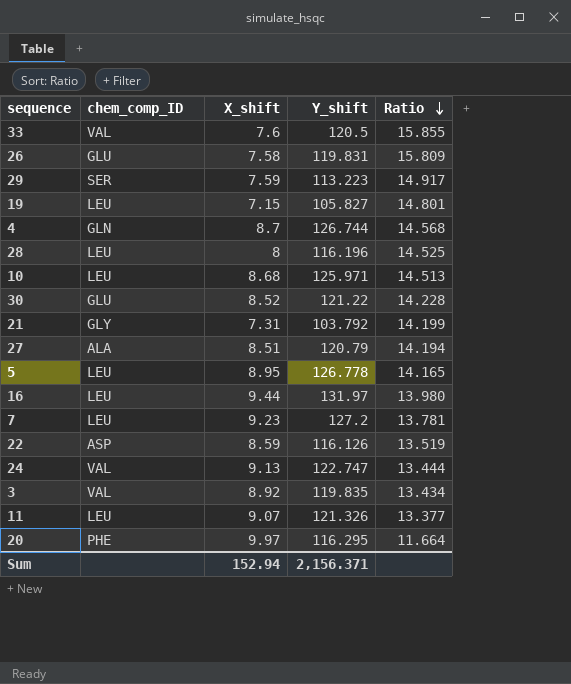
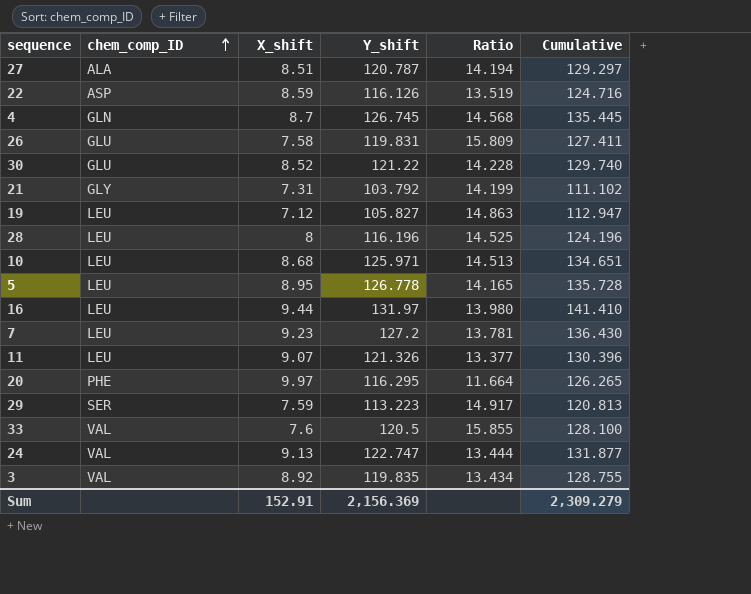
row order: Ratio descending -> chem_comp_ID ascending
column Cumulative | formula: none -> [X_shift] + [Y_shift]
27 | Y_shift: 120.79 -> 120.787
4 | Y_shift: 126.744 -> 126.745
19 | X_shift: 7.15 -> 7.12
19 | Ratio: 14.801 -> 14.863
Sum | X_shift: 152.94 -> 152.91
Sum | Y_shift: 2,156.371 -> 2,156.369

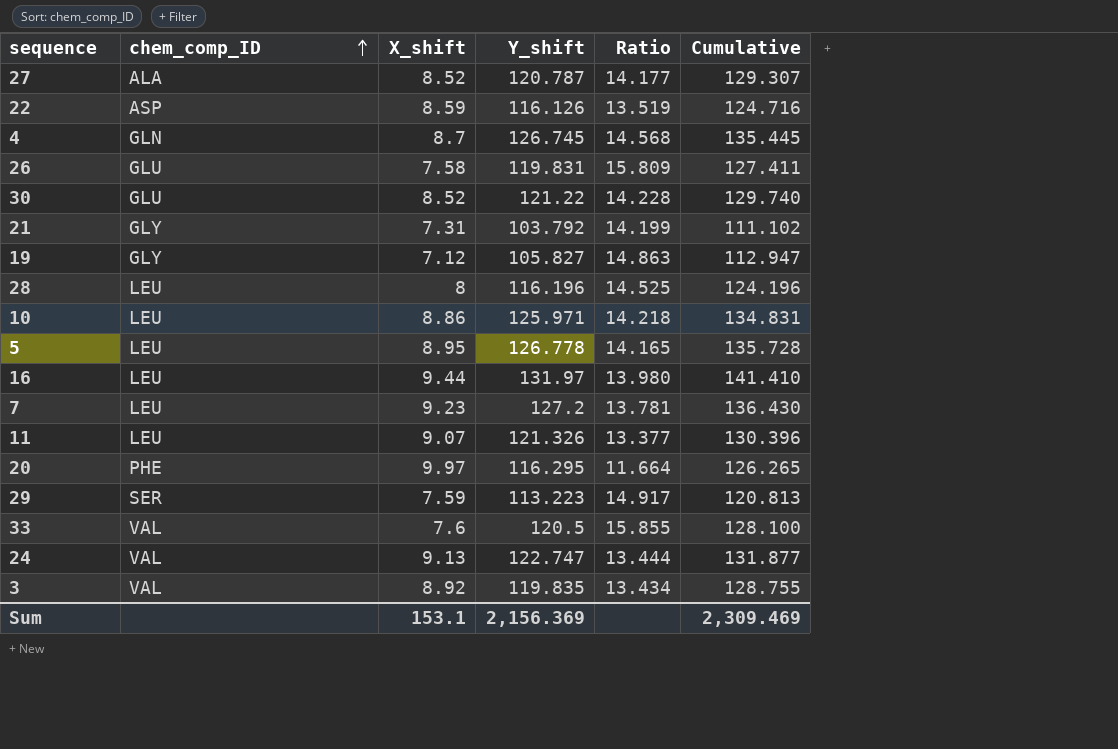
27 | X_shift: 8.51 -> 8.52
27 | Ratio: 14.194 -> 14.177
27 | Cumulative: 129.297 -> 129.307
19 | chem_comp_ID: LEU -> GLY
10 | X_shift: 8.68 -> 8.86
10 | Ratio: 14.513 -> 14.218
10 | Cumulative: 134.651 -> 134.831
Sum | X_shift: 152.91 -> 153.1
Sum | Cumulative: 2,309.279 -> 2,309.469

